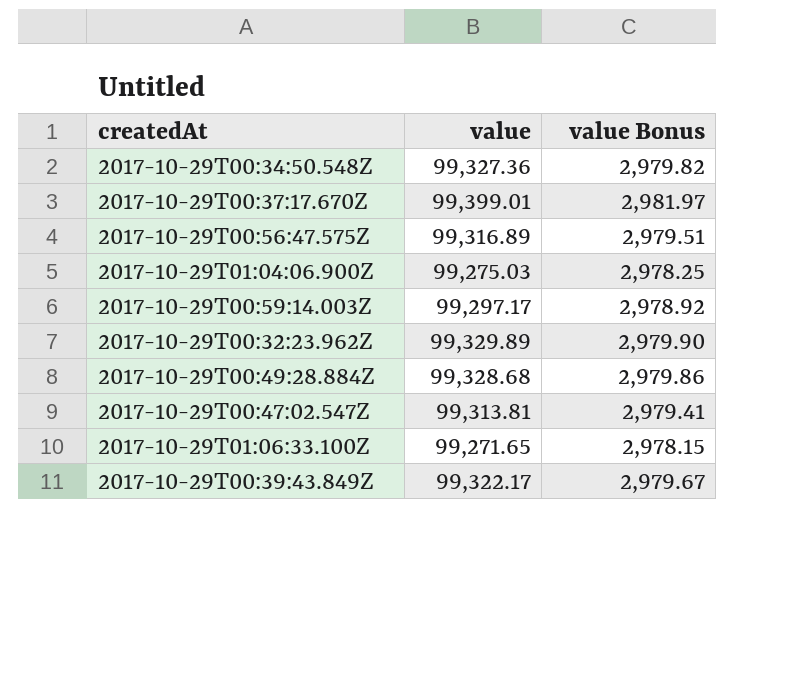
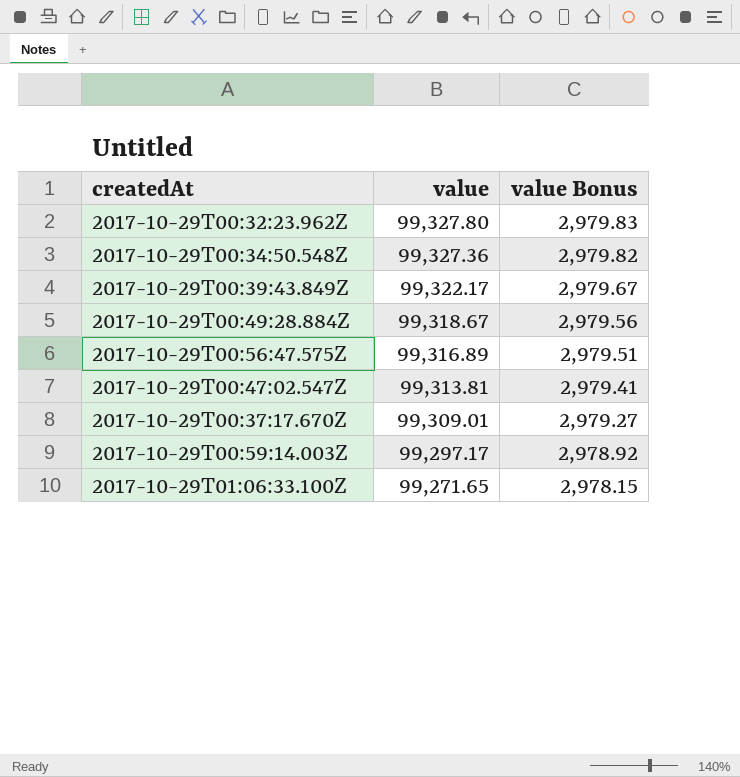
row order: none -> value descending
row 2017-10-29T01:04:06.900Z: 99,275.03 | 2,978.25 -> none
2017-10-29T00:32:23.962Z | value: 99,329.89 -> 99,327.80
2017-10-29T00:32:23.962Z | value Bonus: 2,979.90 -> 2,979.83
2017-10-29T00:49:28.884Z | value: 99,328.68 -> 99,318.67
2017-10-29T00:49:28.884Z | value Bonus: 2,979.86 -> 2,979.56
2017-10-29T00:37:17.670Z | value: 99,399.01 -> 99,309.01
2017-10-29T00:37:17.670Z | value Bonus: 2,981.97 -> 2,979.27

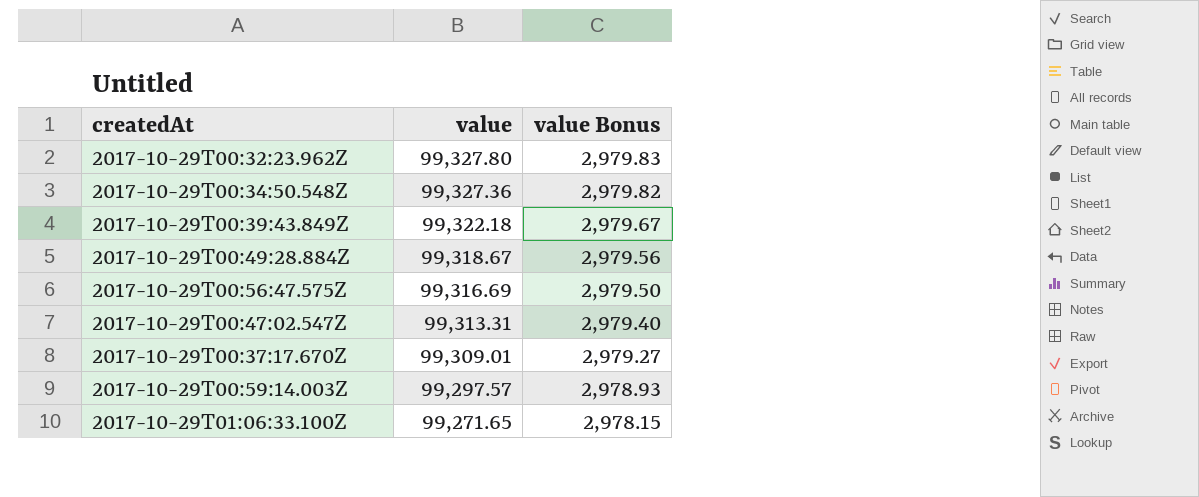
2017-10-29T00:39:43.849Z | value: 99,322.17 -> 99,322.18
2017-10-29T00:56:47.575Z | value: 99,316.89 -> 99,316.69
2017-10-29T00:56:47.575Z | value Bonus: 2,979.51 -> 2,979.50
2017-10-29T00:47:02.547Z | value: 99,313.81 -> 99,313.31
2017-10-29T00:47:02.547Z | value Bonus: 2,979.41 -> 2,979.40
2017-10-29T00:59:14.003Z | value: 99,297.17 -> 99,297.57
2017-10-29T00:59:14.003Z | value Bonus: 2,978.92 -> 2,978.93

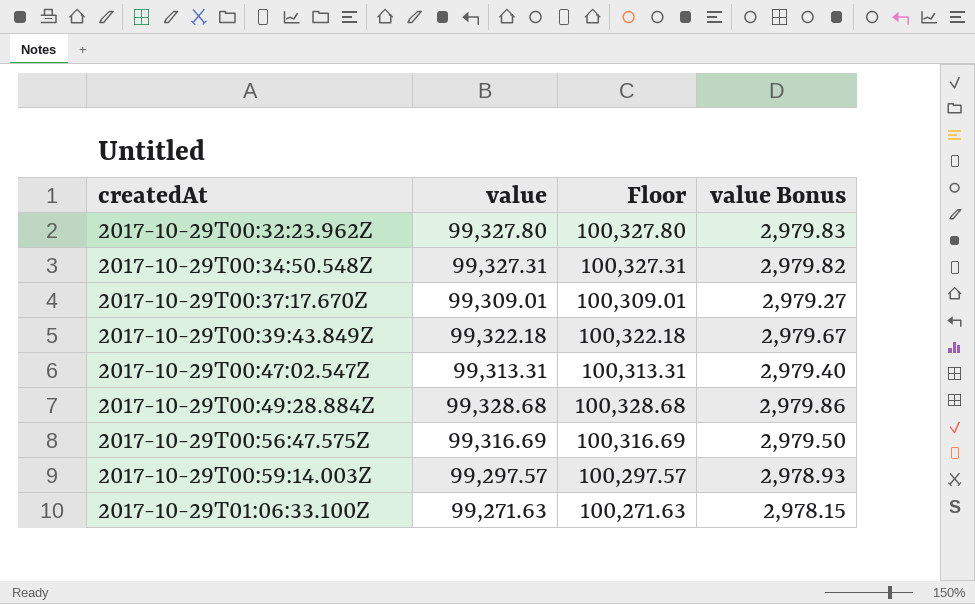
row order: value descending -> createdAt ascending
column Floor | formula: none -> [value] + 1000
2017-10-29T00:34:50.548Z | value: 99,327.36 -> 99,327.31
2017-10-29T00:49:28.884Z | value: 99,318.67 -> 99,328.68
2017-10-29T00:49:28.884Z | value Bonus: 2,979.56 -> 2,979.86
2017-10-29T01:06:33.100Z | value: 99,271.65 -> 99,271.63

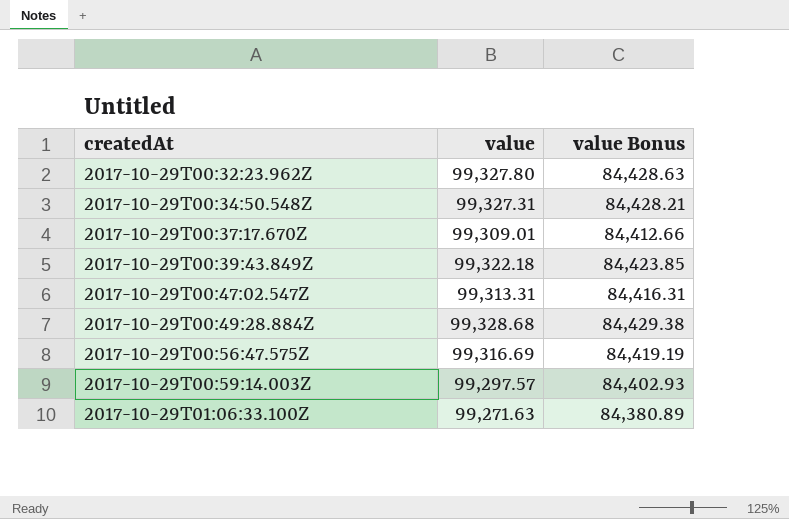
column Floor | formula: [value] + 1000 -> none
column value Bonus | formula: [value] * 0.03 -> [value] * 0.85

